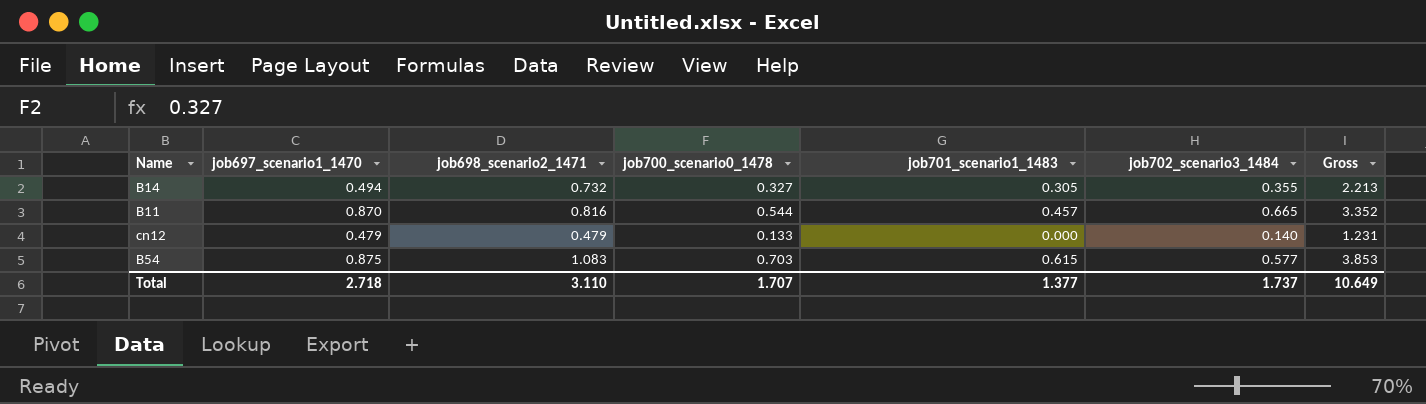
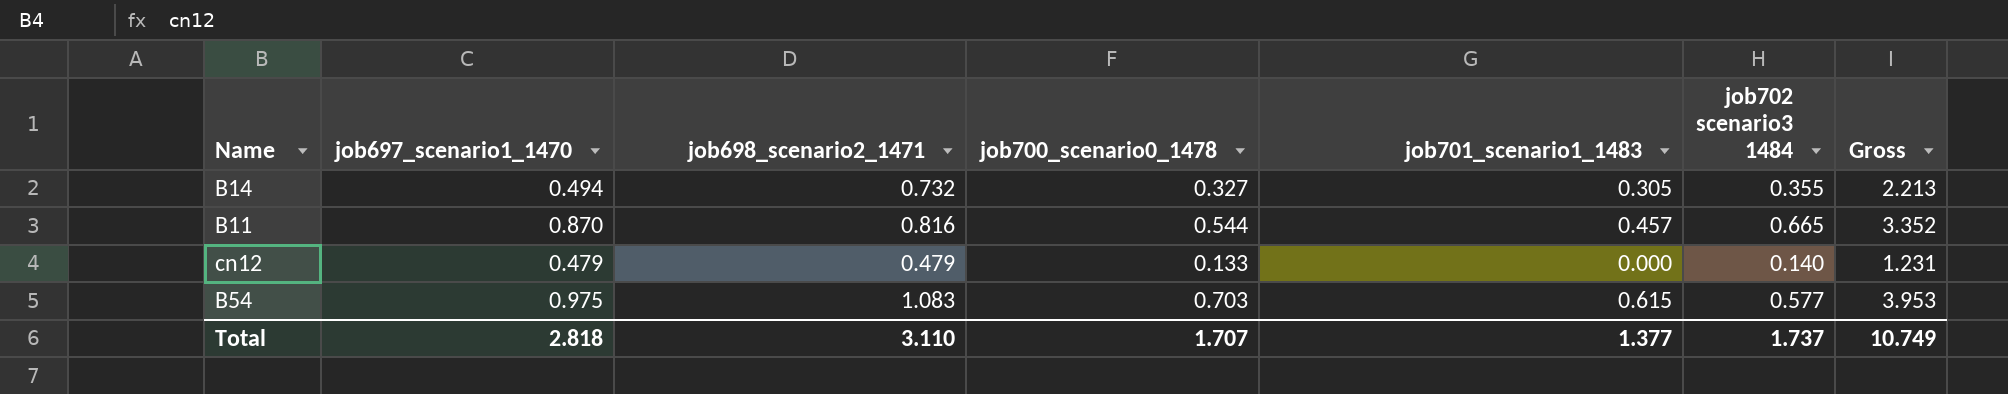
column name: job702_scenario3_1484 -> job702 scenario3 1484
B54 | job697_scenario1_1470: 0.875 -> 0.975
B54 | Gross: 3.853 -> 3.953
Total | job697_scenario1_1470: 2.718 -> 2.818
Total | Gross: 10.649 -> 10.749

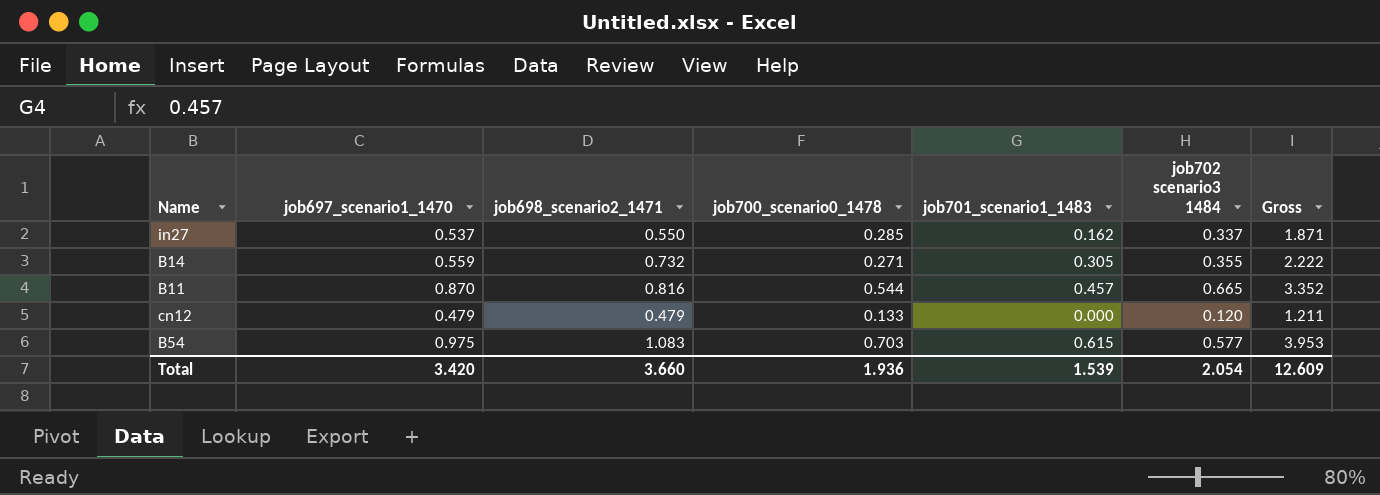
row in27: none -> 0.537 | 0.550 | 0.285 | 0.162 | 0.337 | 1.871
B14 | job697_scenario1_1470: 0.494 -> 0.559
B14 | job700_scenario0_1478: 0.327 -> 0.271
B14 | Gross: 2.213 -> 2.222
cn12 | job702 scenario3 1484: 0.140 -> 0.120
cn12 | Gross: 1.231 -> 1.211
Total | job697_scenario1_1470: 2.818 -> 3.420
Total | job698_scenario2_1471: 3.110 -> 3.660
Total | job700_scenario0_1478: 1.707 -> 1.936
Total | job701_scenario1_1483: 1.377 -> 1.539
Total | job702 scenario3 1484: 1.737 -> 2.054
Total | Gross: 10.749 -> 12.609

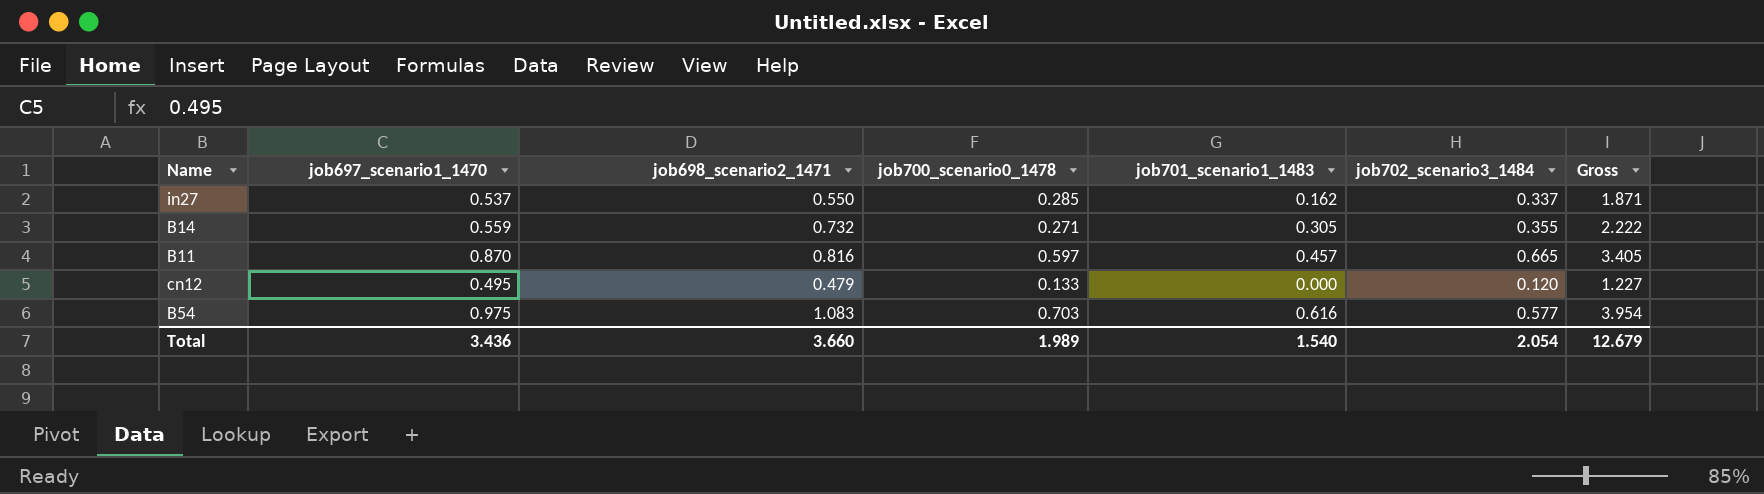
column name: job702 scenario3 1484 -> job702_scenario3_1484
B11 | job700_scenario0_1478: 0.544 -> 0.597
B11 | Gross: 3.352 -> 3.405
cn12 | job697_scenario1_1470: 0.479 -> 0.495
cn12 | Gross: 1.211 -> 1.227
B54 | job701_scenario1_1483: 0.615 -> 0.616
B54 | Gross: 3.953 -> 3.954
Total | job697_scenario1_1470: 3.420 -> 3.436
Total | job700_scenario0_1478: 1.936 -> 1.989
Total | job701_scenario1_1483: 1.539 -> 1.540
Total | Gross: 12.609 -> 12.679

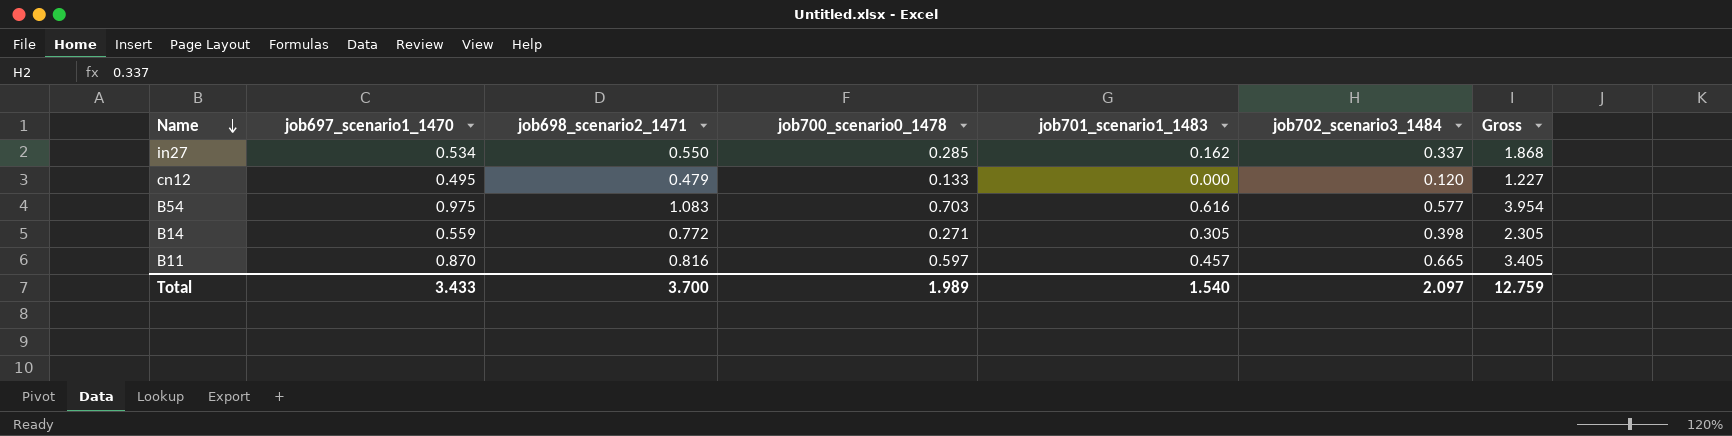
row order: none -> Name descending
in27 | job697_scenario1_1470: 0.537 -> 0.534
in27 | Gross: 1.871 -> 1.868
B14 | job698_scenario2_1471: 0.732 -> 0.772
B14 | job702_scenario3_1484: 0.355 -> 0.398
B14 | Gross: 2.222 -> 2.305
Total | job697_scenario1_1470: 3.436 -> 3.433
Total | job698_scenario2_1471: 3.660 -> 3.700
Total | job702_scenario3_1484: 2.054 -> 2.097
Total | Gross: 12.679 -> 12.759

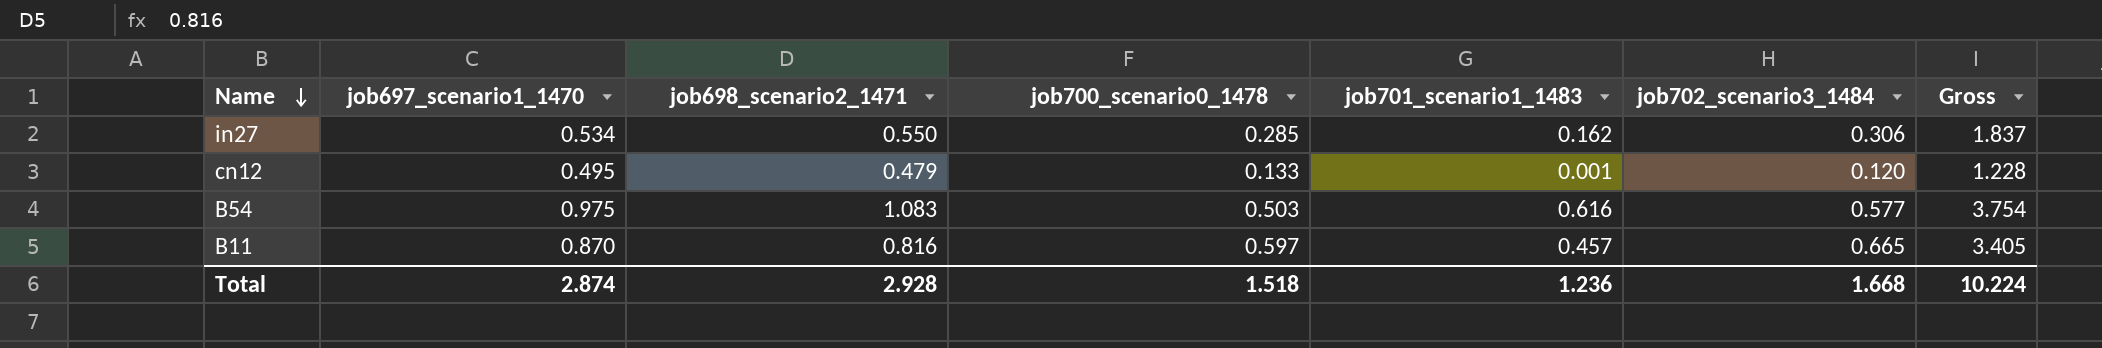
row B14: 0.559 | 0.772 | 0.271 | 0.305 | 0.398 | 2.305 -> none
in27 | job702_scenario3_1484: 0.337 -> 0.306
in27 | Gross: 1.868 -> 1.837
cn12 | job701_scenario1_1483: 0.000 -> 0.001
cn12 | Gross: 1.227 -> 1.228
B54 | job700_scenario0_1478: 0.703 -> 0.503
B54 | Gross: 3.954 -> 3.754
Total | job697_scenario1_1470: 3.433 -> 2.874
Total | job698_scenario2_1471: 3.700 -> 2.928
Total | job700_scenario0_1478: 1.989 -> 1.518
Total | job701_scenario1_1483: 1.540 -> 1.236
Total | job702_scenario3_1484: 2.097 -> 1.668
Total | Gross: 12.759 -> 10.224

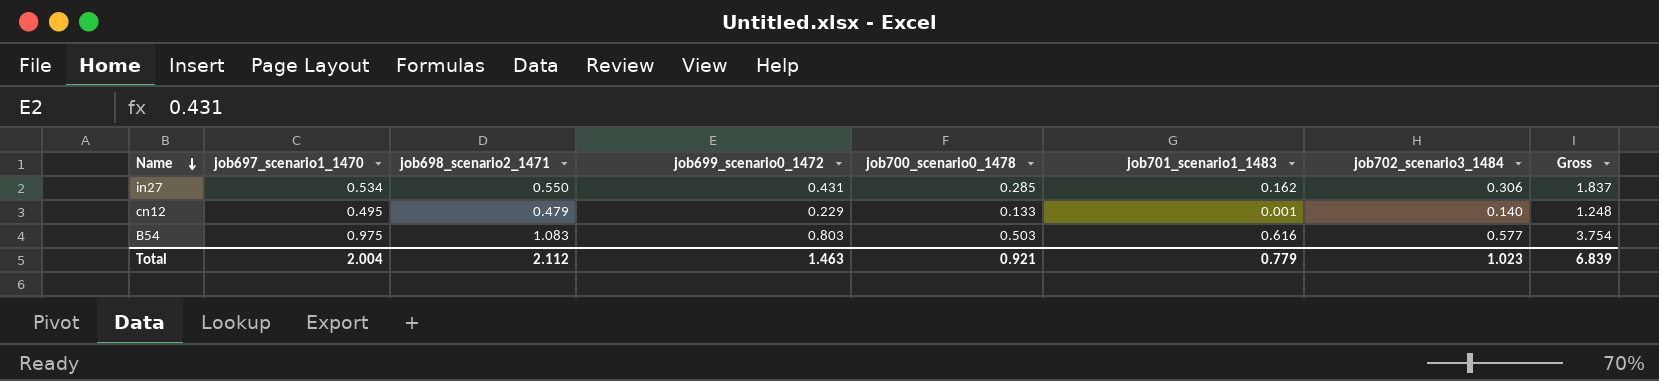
column job699_scenario0_1472 | position: none -> 4
row B11: 0.870 | 0.816 | 0.597 | 0.457 | 0.665 | 3.405 -> none
cn12 | job702_scenario3_1484: 0.120 -> 0.140
cn12 | Gross: 1.228 -> 1.248
Total | job697_scenario1_1470: 2.874 -> 2.004
Total | job698_scenario2_1471: 2.928 -> 2.112
Total | job700_scenario0_1478: 1.518 -> 0.921
Total | job701_scenario1_1483: 1.236 -> 0.779
Total | job702_scenario3_1484: 1.668 -> 1.023
Total | Gross: 10.224 -> 6.839

